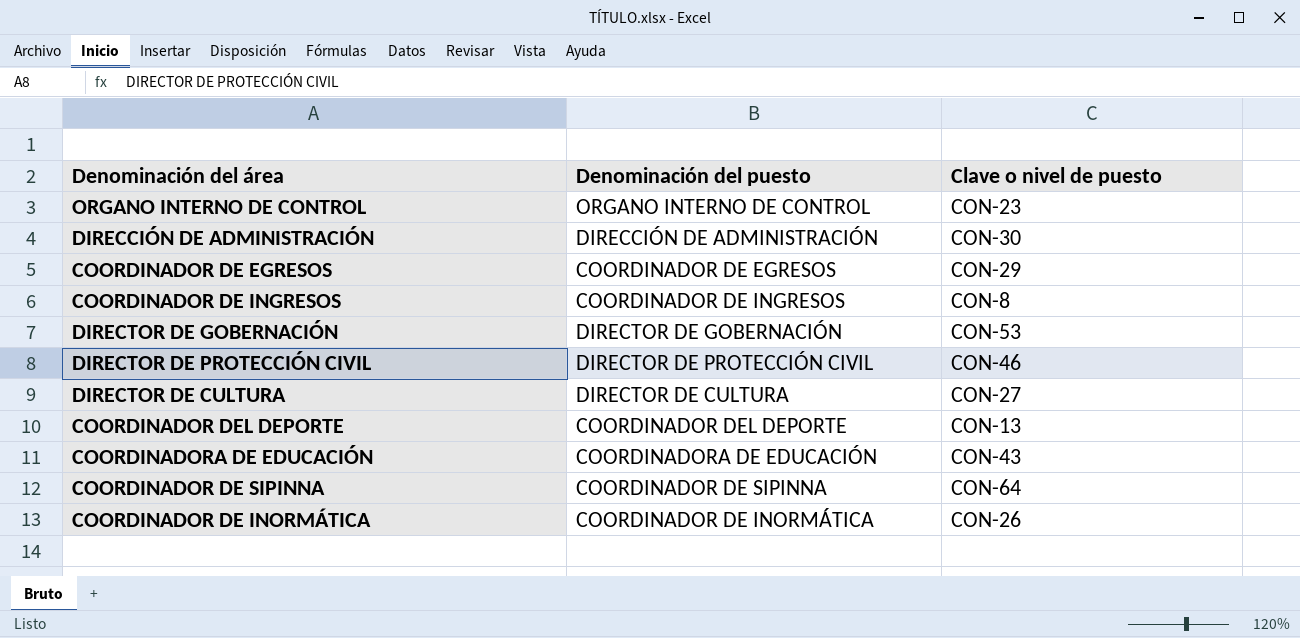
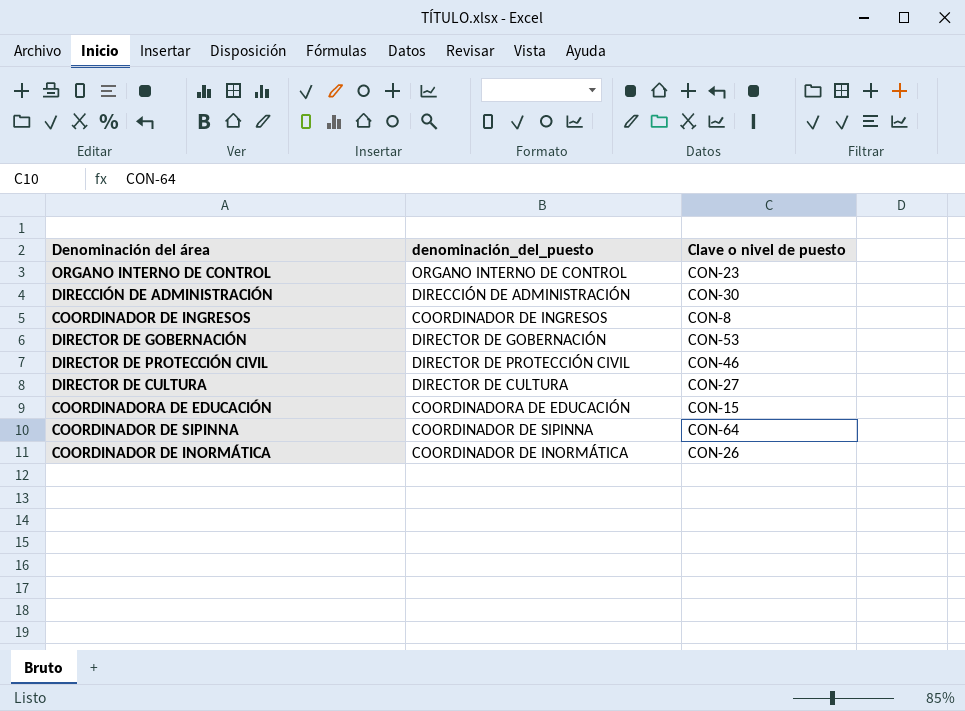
column name: Denominación del puesto -> denominación_del_puesto
row COORDINADOR DE EGRESOS: COORDINADOR DE EGRESOS | CON-29 -> none
row COORDINADOR DEL DEPORTE: COORDINADOR DEL DEPORTE | CON-13 -> none
COORDINADORA DE EDUCACIÓN | Clave o nivel de puesto: CON-43 -> CON-15

